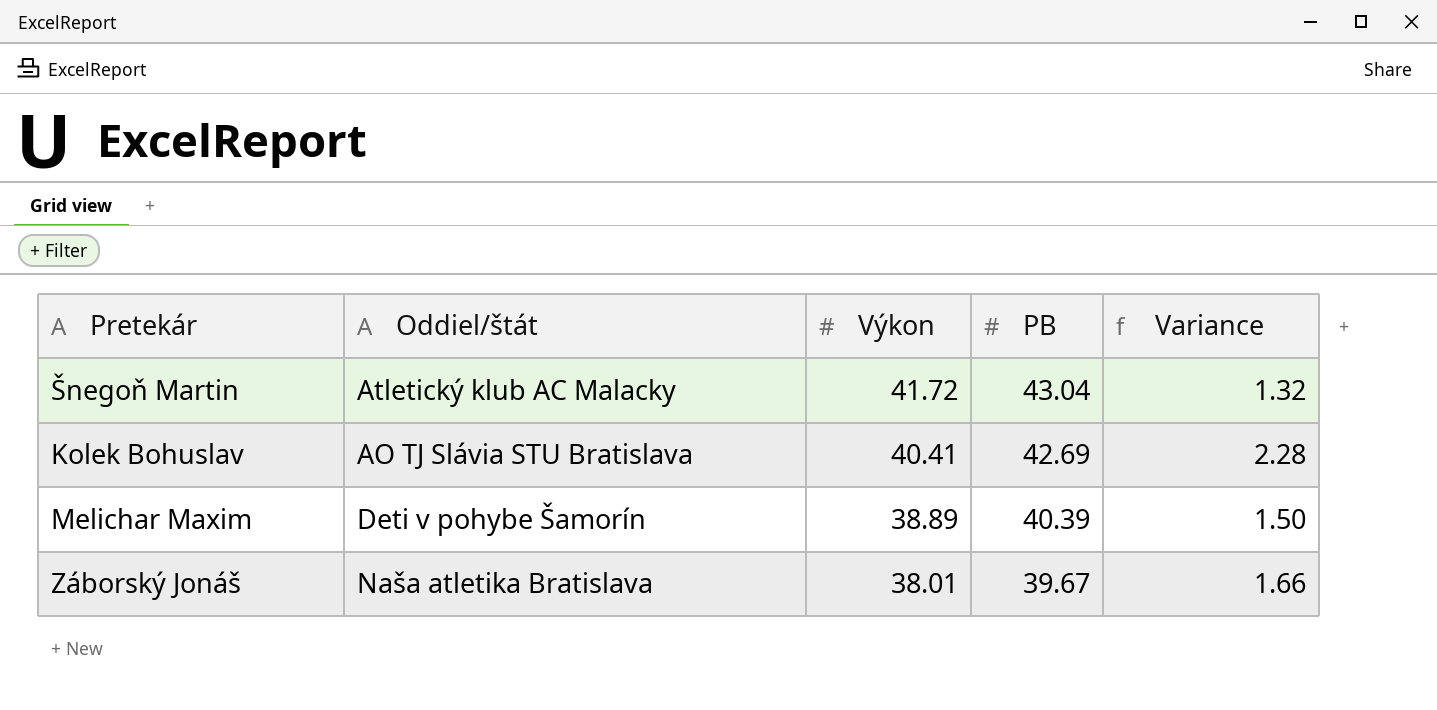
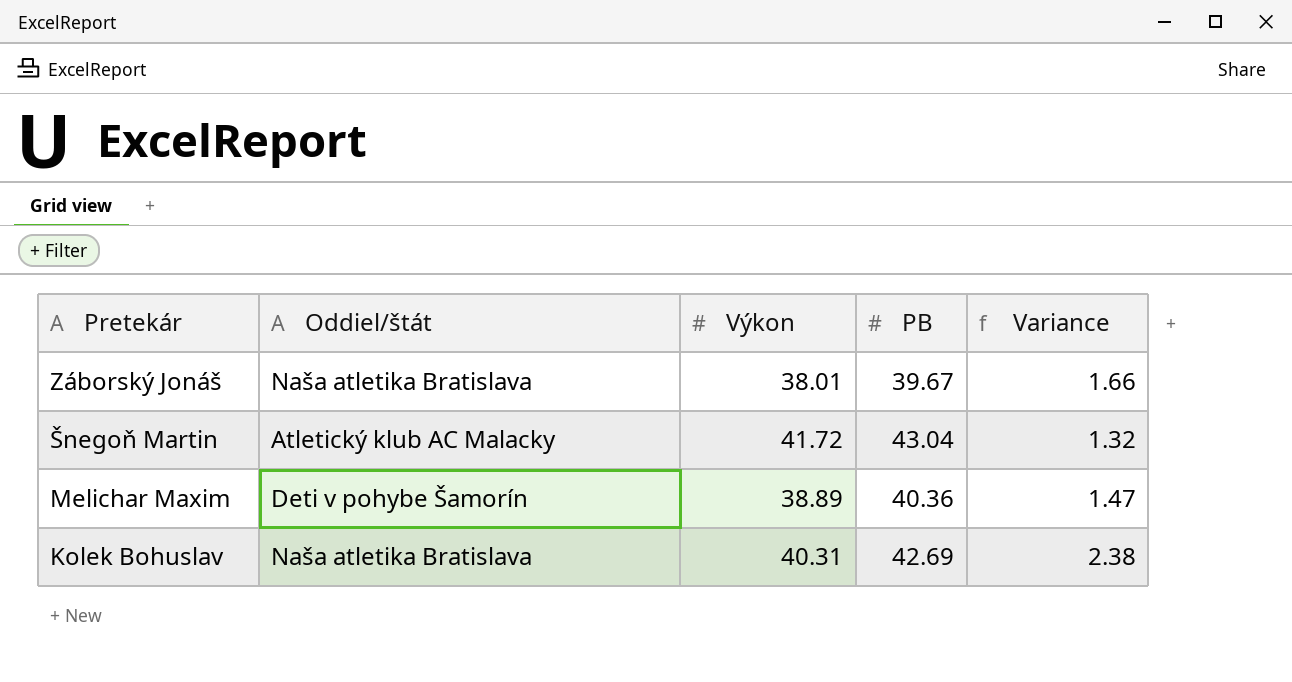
row order: Výkon descending -> Pretekár descending
Melichar Maxim | PB: 40.39 -> 40.36
Melichar Maxim | Variance: 1.50 -> 1.47
Kolek Bohuslav | Oddiel/štát: AO TJ Slávia STU Bratislava -> Naša atletika Bratislava
Kolek Bohuslav | Výkon: 40.41 -> 40.31
Kolek Bohuslav | Variance: 2.28 -> 2.38

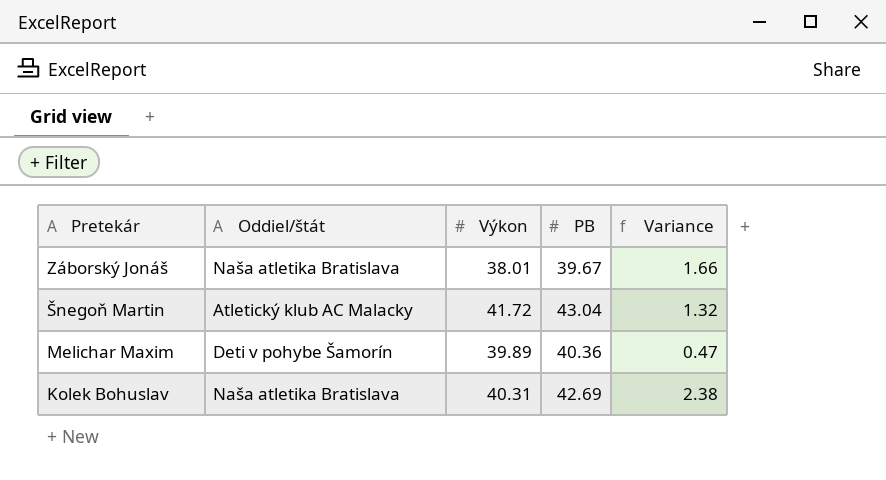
Melichar Maxim | Výkon: 38.89 -> 39.89
Melichar Maxim | Variance: 1.47 -> 0.47

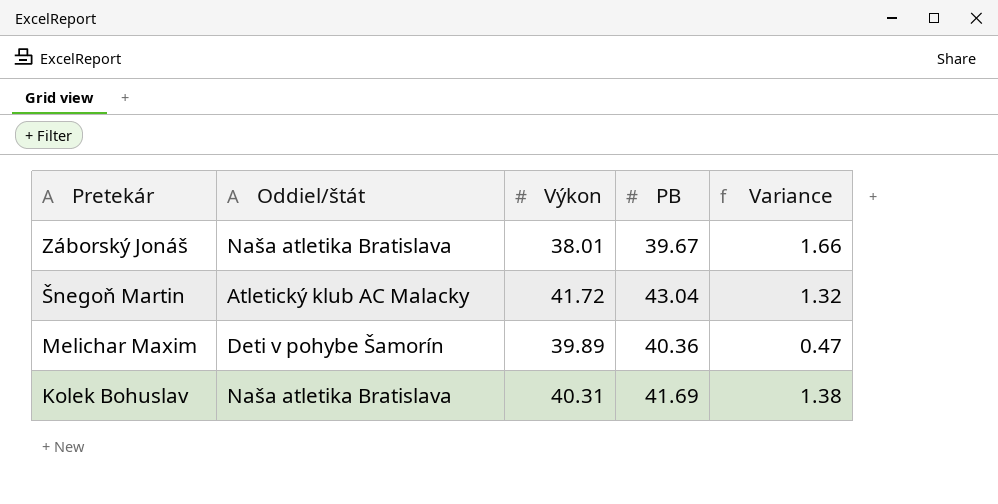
Kolek Bohuslav | PB: 42.69 -> 41.69
Kolek Bohuslav | Variance: 2.38 -> 1.38

